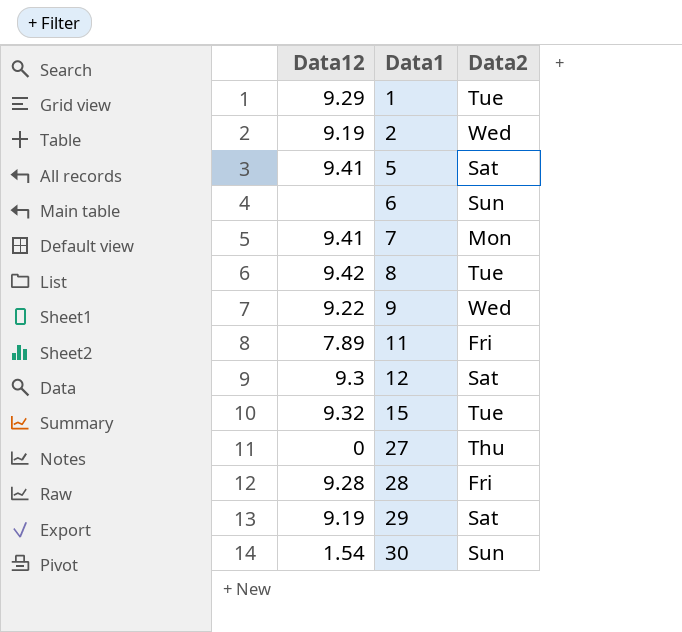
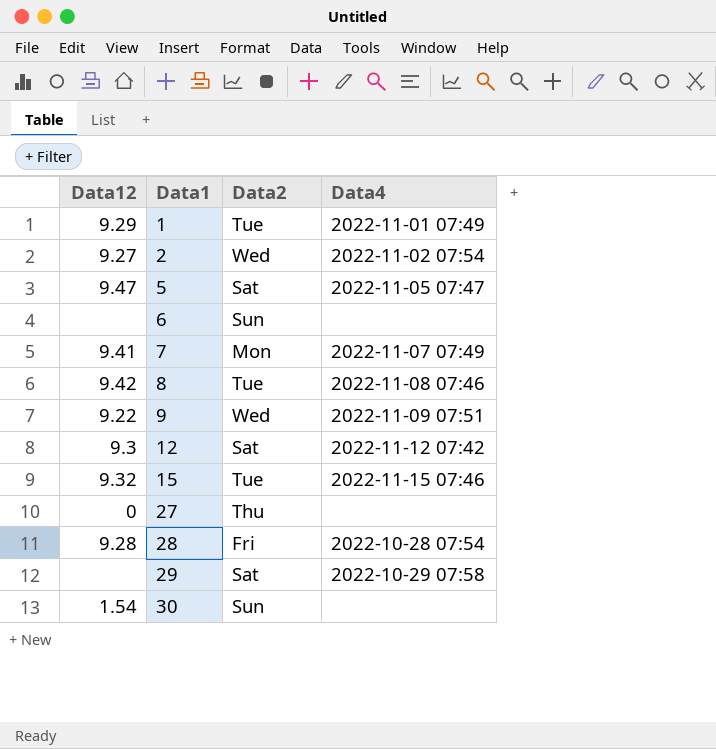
column Data4 | position: none -> 4
row 11: 7.89 | Fri -> none
2 | Data12: 9.19 -> 9.27
5 | Data12: 9.41 -> 9.47
29 | Data12: 9.19 -> none

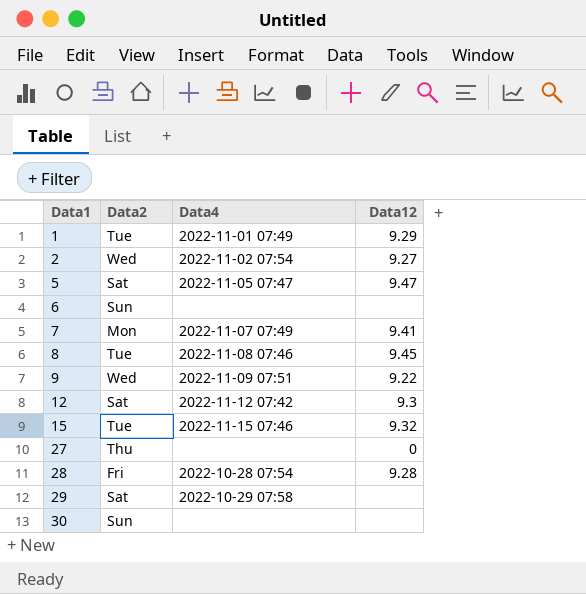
column Data12 | position: 1 -> 4
8 | Data12: 9.42 -> 9.45
30 | Data12: 1.54 -> none

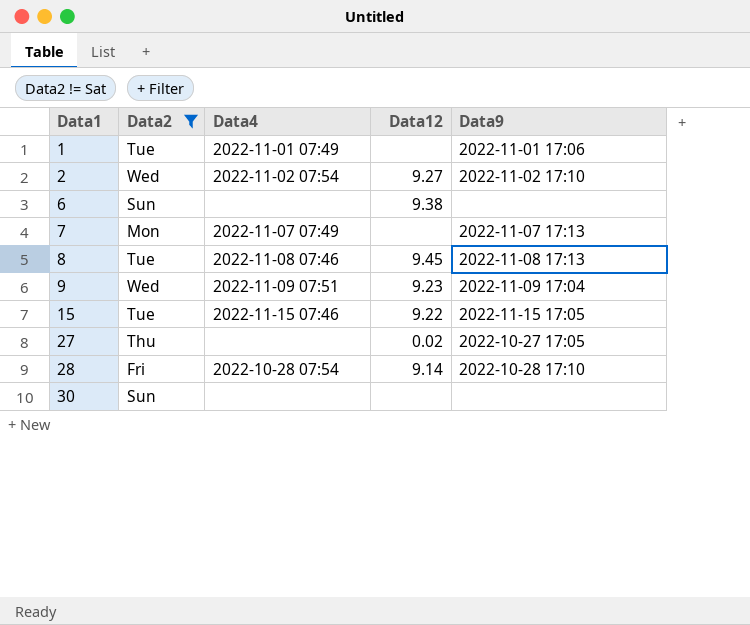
filter: none -> Data2 != Sat
column Data9 | position: none -> 5
1 | Data12: 9.29 -> none
6 | Data12: none -> 9.38
7 | Data12: 9.41 -> none
9 | Data12: 9.22 -> 9.23
15 | Data12: 9.32 -> 9.22
27 | Data12: 0 -> 0.02
28 | Data12: 9.28 -> 9.14

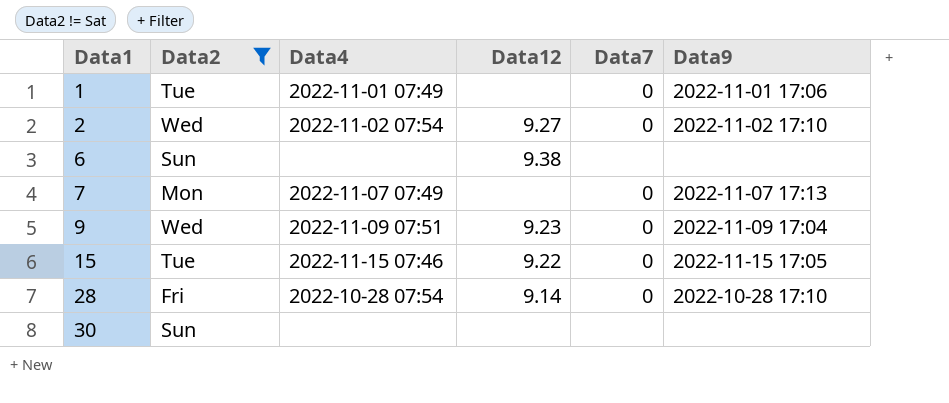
column Data7 | position: none -> 5
row 8: Tue | 2022-11-08 07:46 | 9.45 | 2022-11-08 17:13 -> none
row 27: Thu | none | 0.02 | 2022-10-27 17:05 -> none

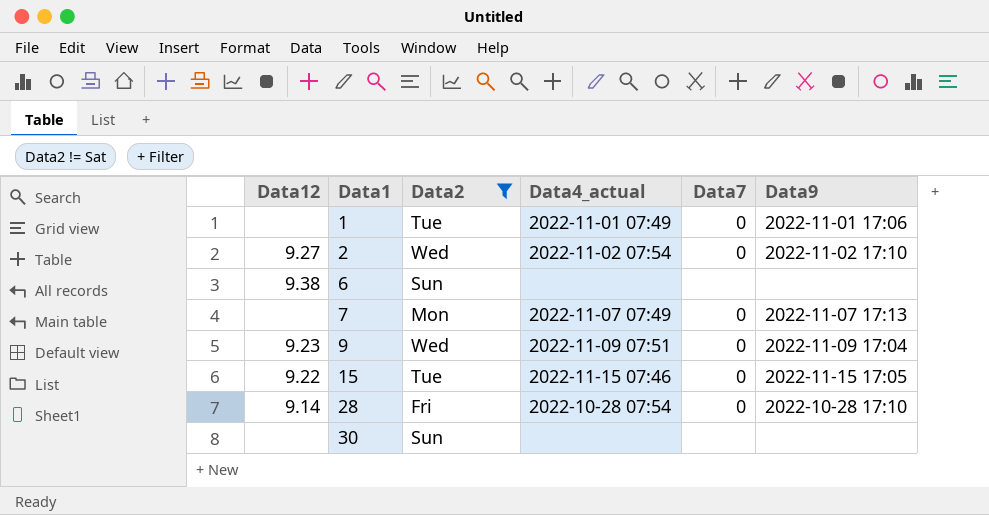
column Data12 | position: 4 -> 1
column name: Data4 -> Data4_actual

